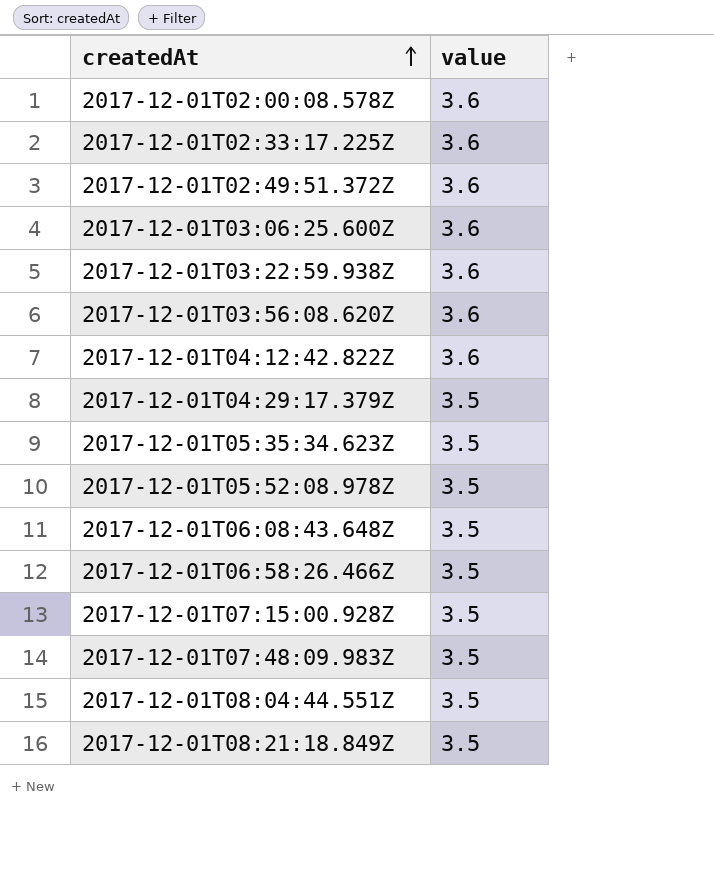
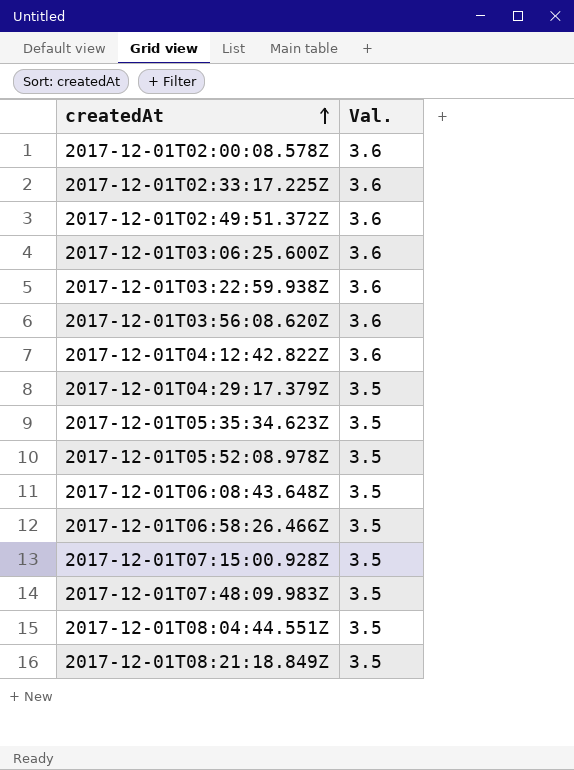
column name: value -> Val.

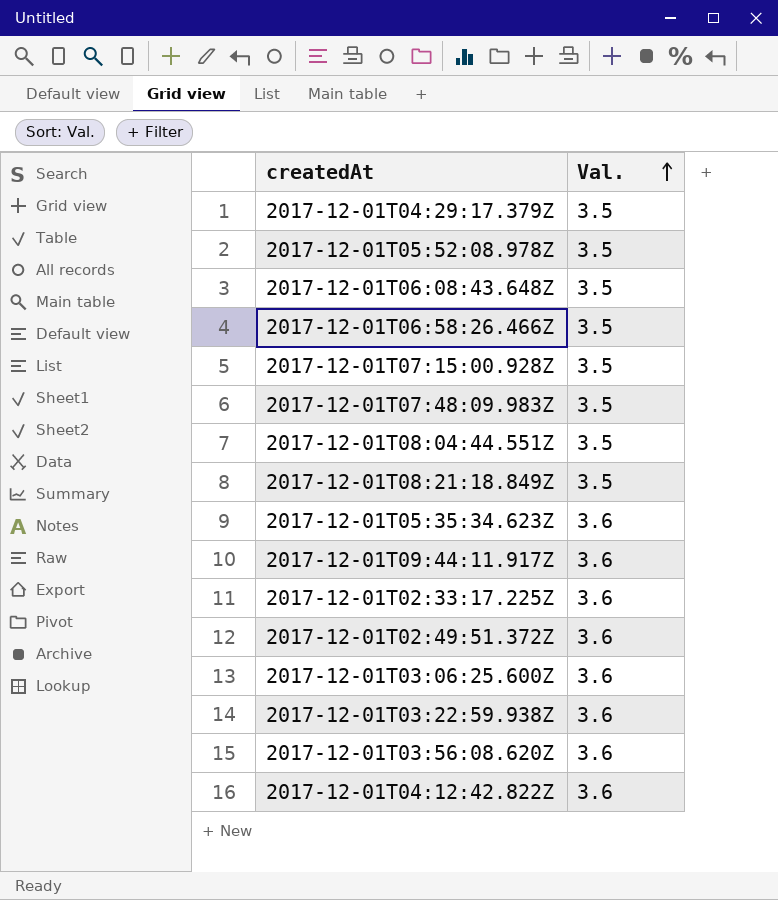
row order: createdAt ascending -> Val. ascending
row 2017-12-01T02:00:08.578Z: 3.6 -> none
2017-12-01T05:35:34.623Z | Val.: 3.5 -> 3.6
row 2017-12-01T09:44:11.917Z: none -> 3.6

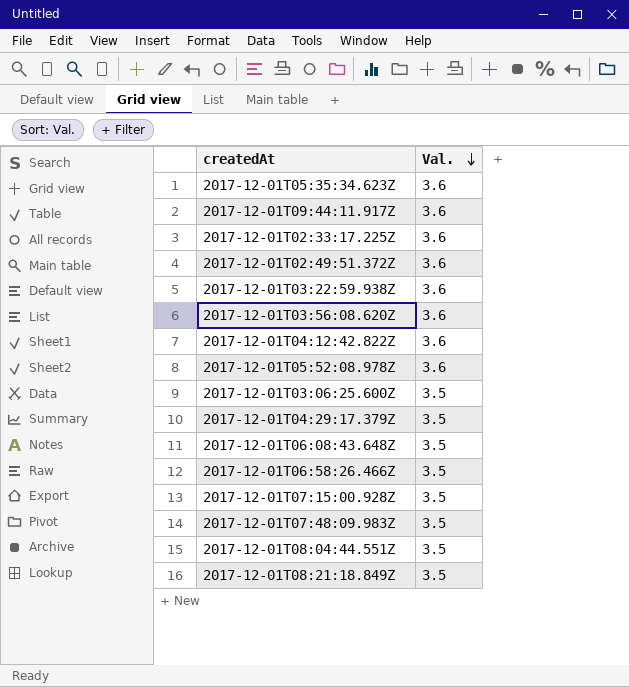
row order: Val. ascending -> Val. descending
2017-12-01T05:52:08.978Z | Val.: 3.5 -> 3.6
2017-12-01T03:06:25.600Z | Val.: 3.6 -> 3.5

